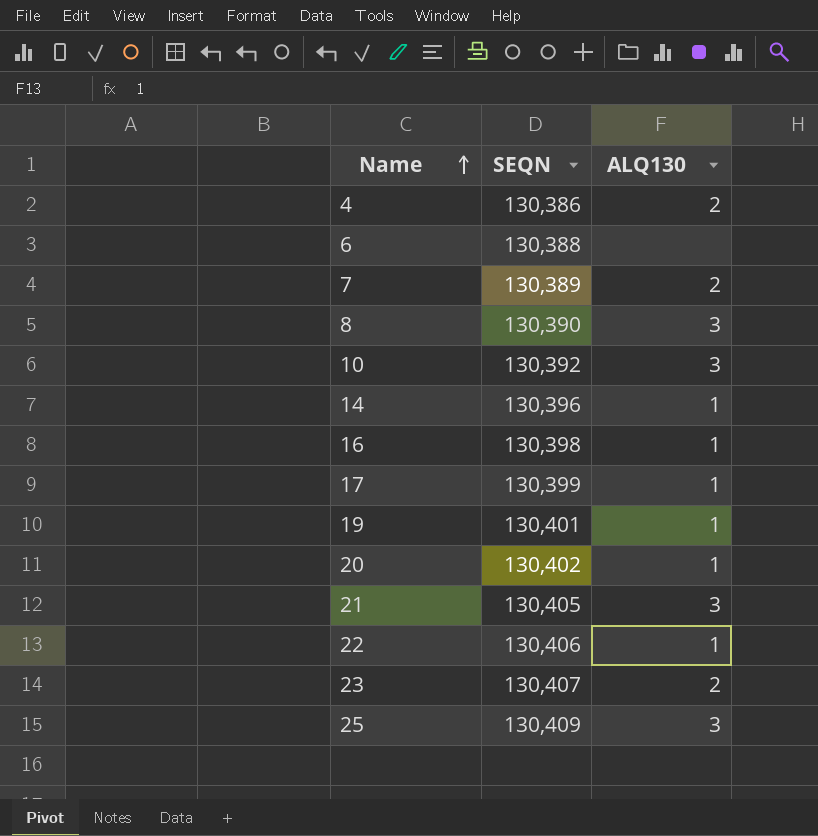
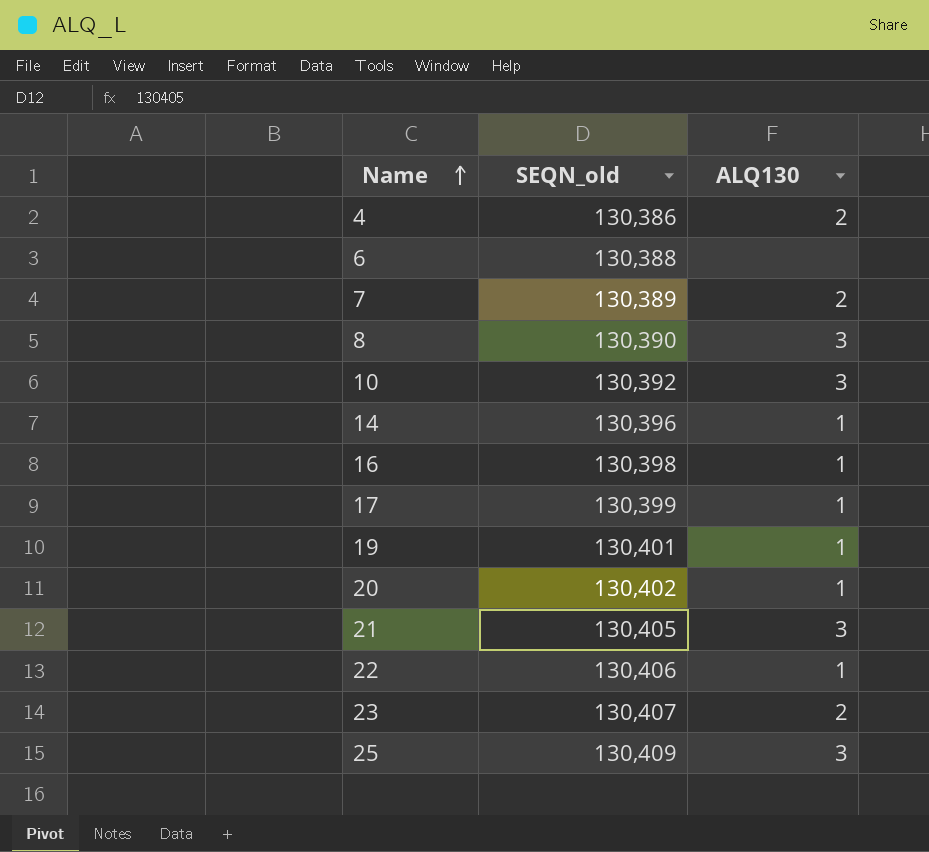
column name: SEQN -> SEQN_old

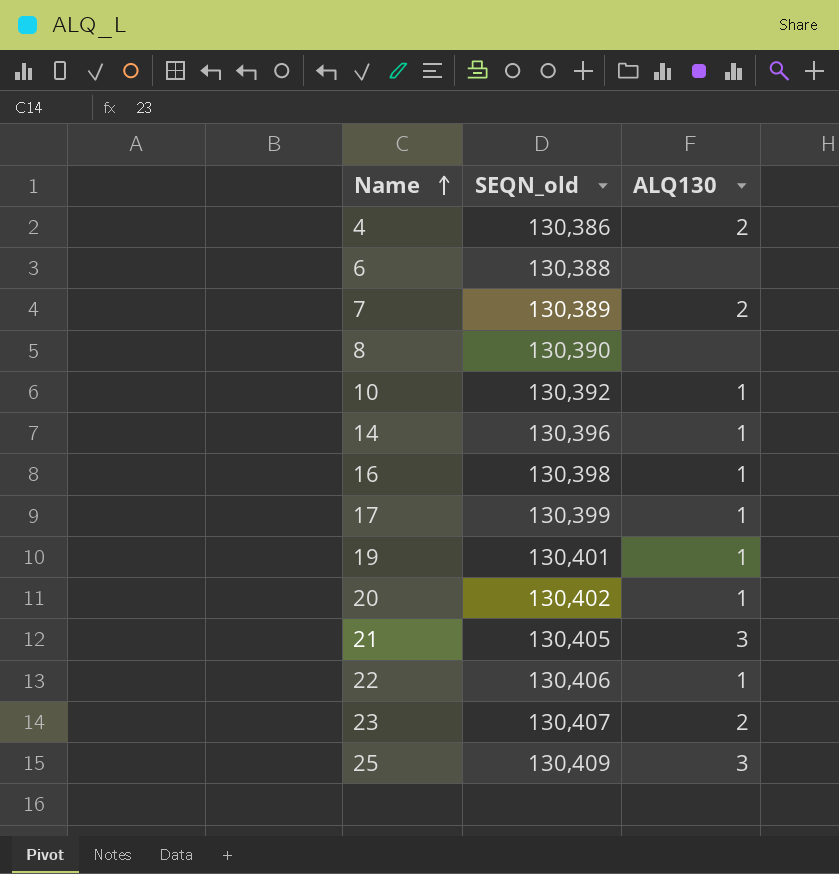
8 | ALQ130: 3 -> none
10 | ALQ130: 3 -> 1

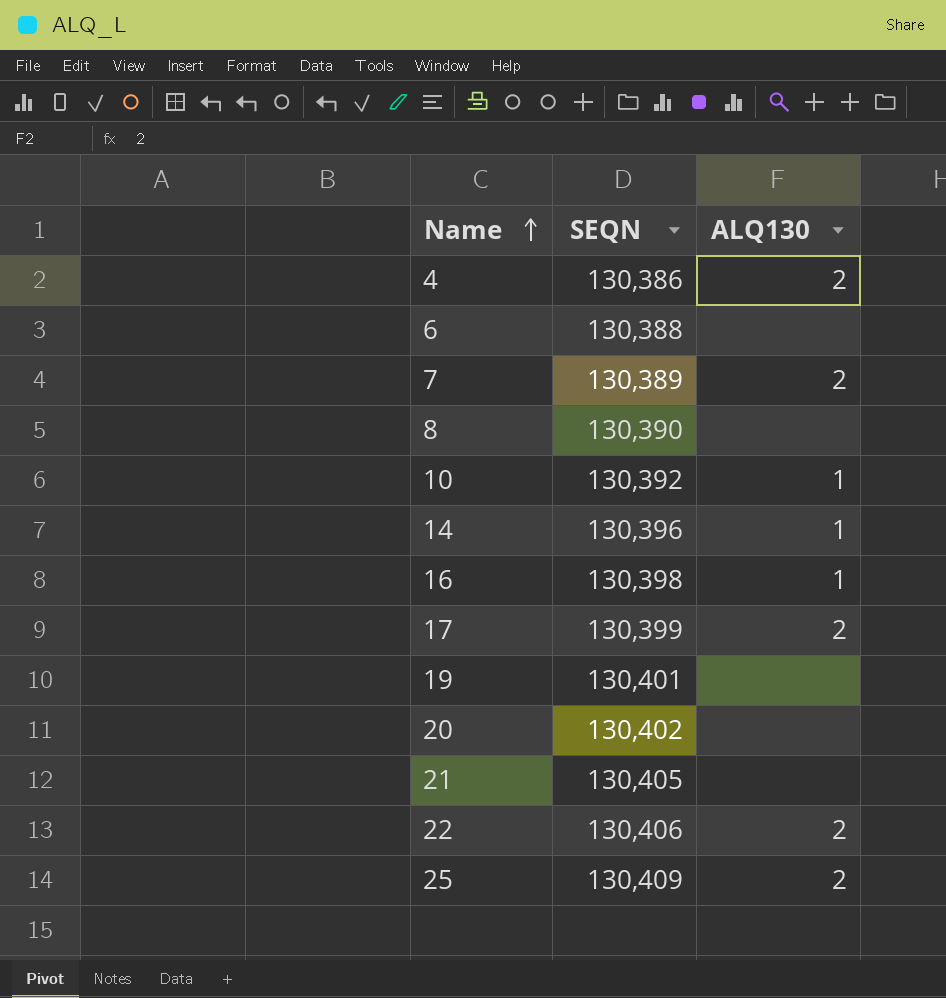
column name: SEQN_old -> SEQN
row 23: 130,407 | 2 -> none
17 | ALQ130: 1 -> 2
19 | ALQ130: 1 -> none
20 | ALQ130: 1 -> none
21 | ALQ130: 3 -> none
22 | ALQ130: 1 -> 2
25 | ALQ130: 3 -> 2

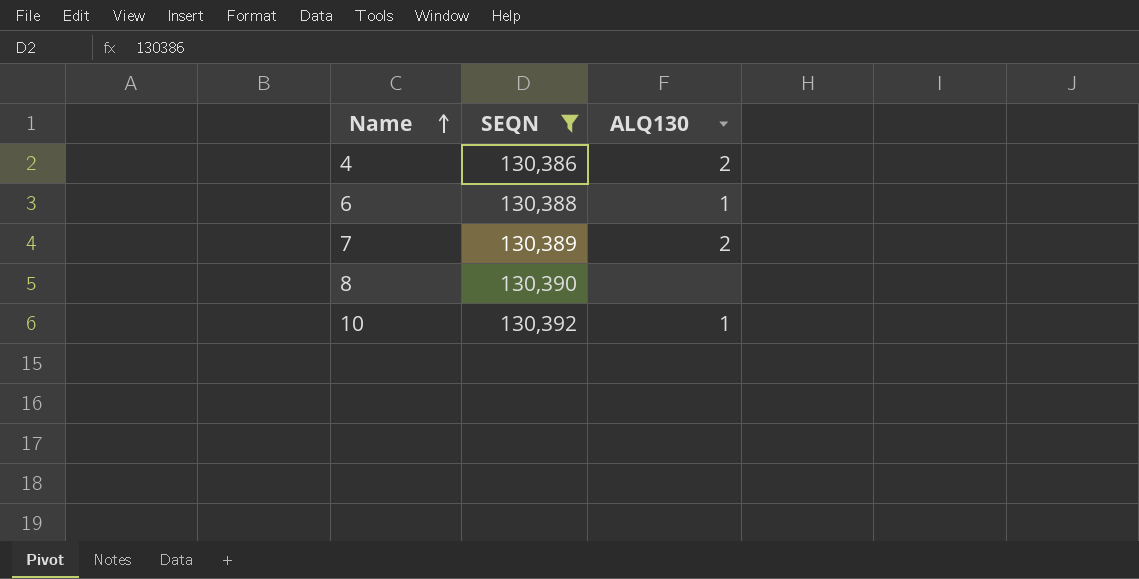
filter: none -> SEQN <= 130,392
6 | ALQ130: none -> 1

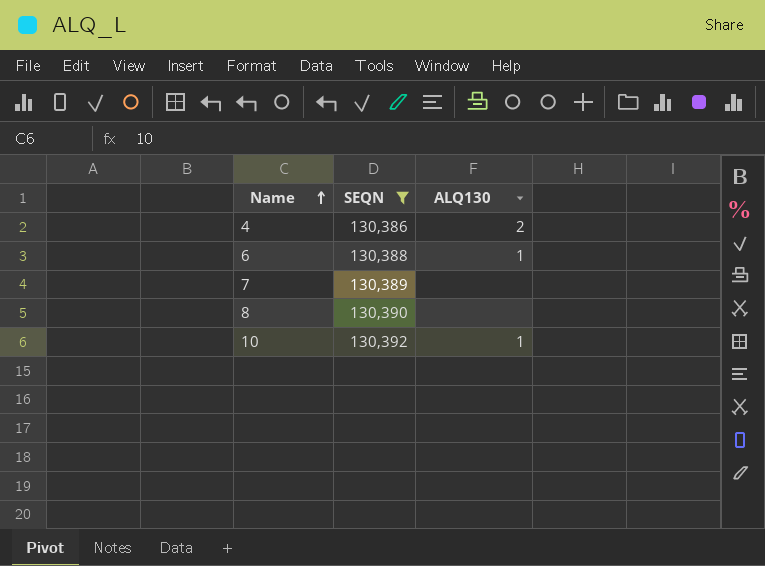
7 | ALQ130: 2 -> none

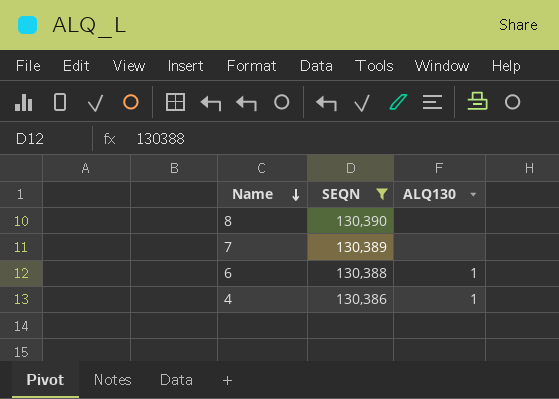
row order: Name ascending -> Name descending
row 10: 130,392 | 1 -> none
4 | ALQ130: 2 -> 1

